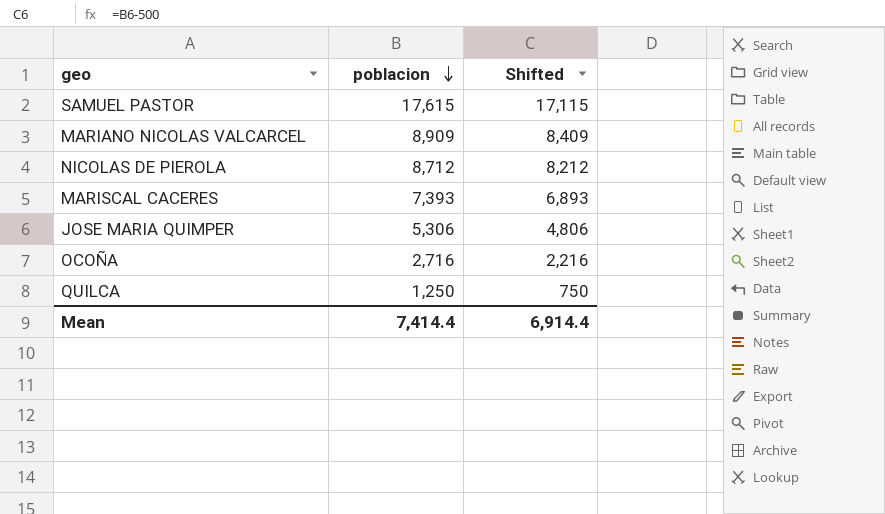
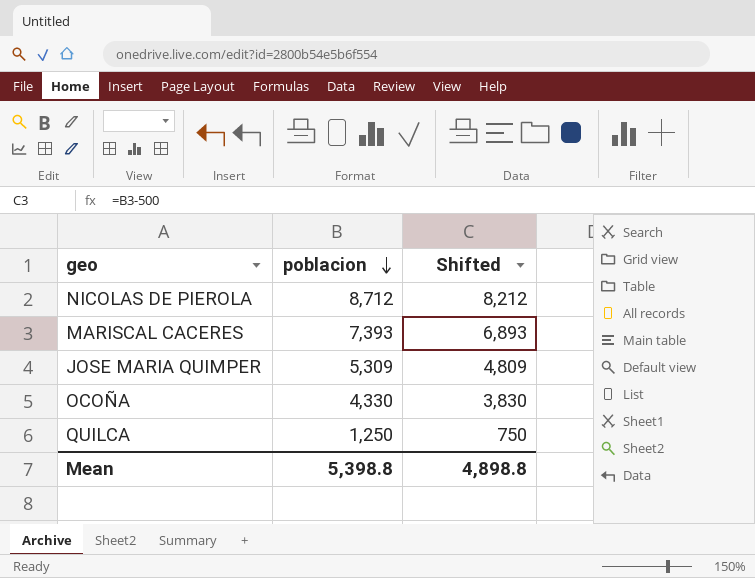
row SAMUEL PASTOR: 17,615 | 17,115 -> none
row MARIANO NICOLAS VALCARCEL: 8,909 | 8,409 -> none
JOSE MARIA QUIMPER | poblacion: 5,306 -> 5,309
JOSE MARIA QUIMPER | Shifted: 4,806 -> 4,809
OCOÑA | poblacion: 2,716 -> 4,330
OCOÑA | Shifted: 2,216 -> 3,830
Mean | poblacion: 7,414.4 -> 5,398.8
Mean | Shifted: 6,914.4 -> 4,898.8

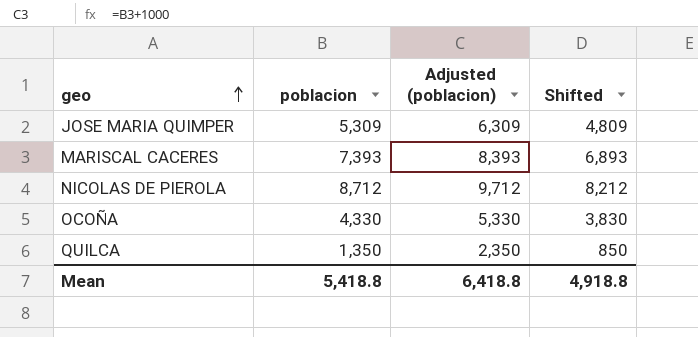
row order: poblacion descending -> geo ascending
column Adjusted (poblacion) | formula: none -> [poblacion] + 1000
QUILCA | poblacion: 1,250 -> 1,350
QUILCA | Shifted: 750 -> 850
Mean | poblacion: 5,398.8 -> 5,418.8
Mean | Shifted: 4,898.8 -> 4,918.8

